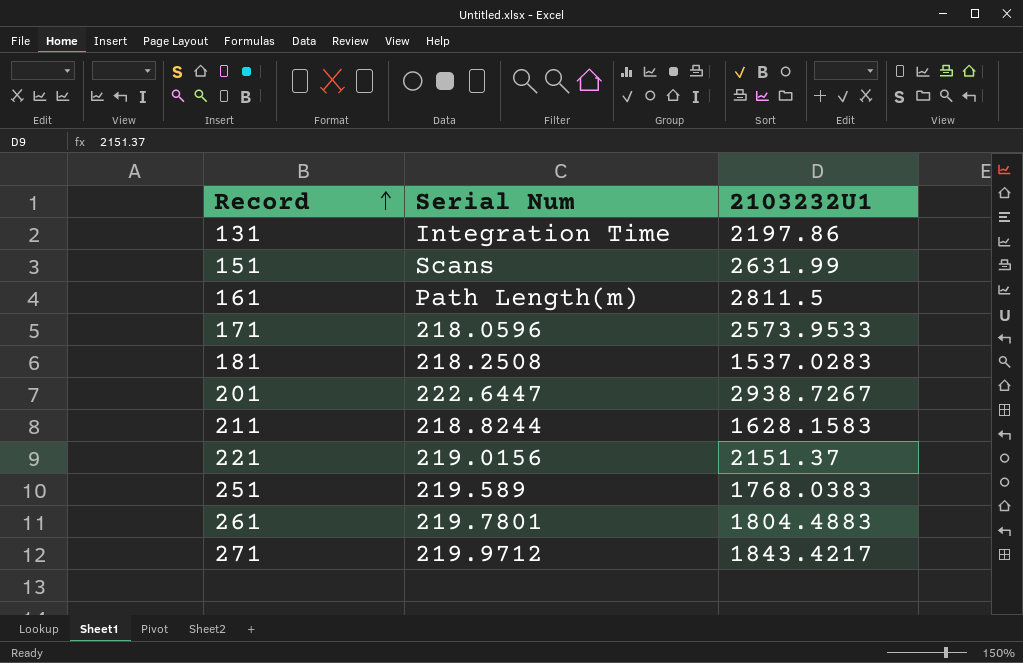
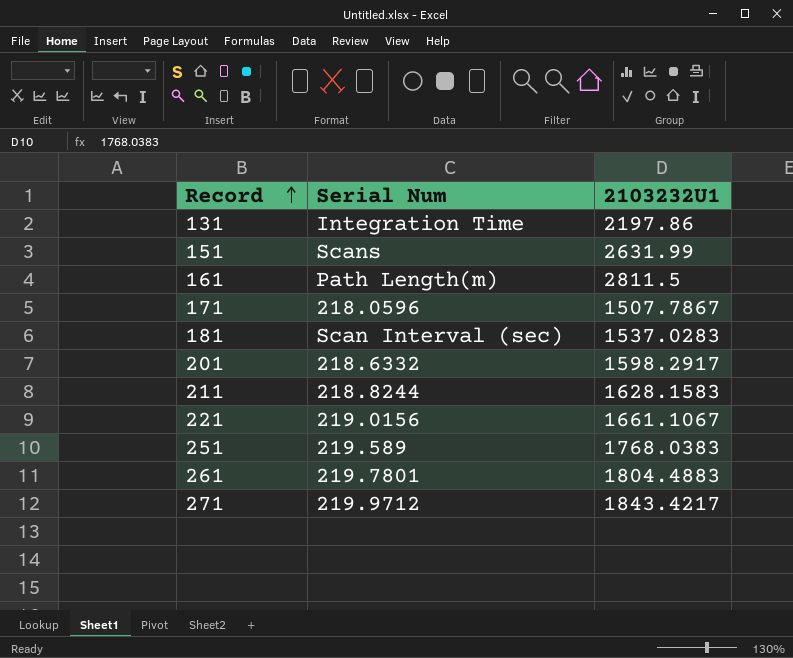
171 | 2103232U1: 2573.9533 -> 1507.7867
181 | Serial Num: 218.2508 -> Scan Interval (sec)
201 | Serial Num: 222.6447 -> 218.6332
201 | 2103232U1: 2938.7267 -> 1598.2917
221 | 2103232U1: 2151.37 -> 1661.1067

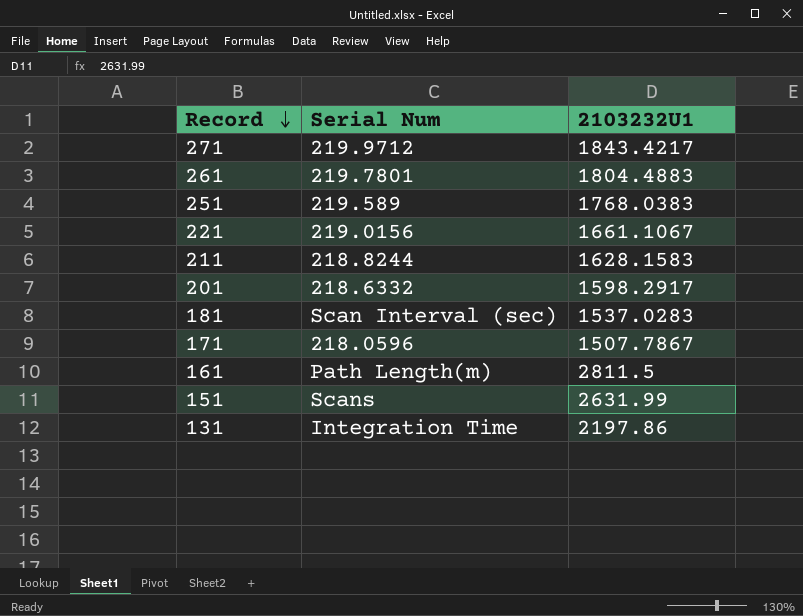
row order: Record ascending -> Record descending

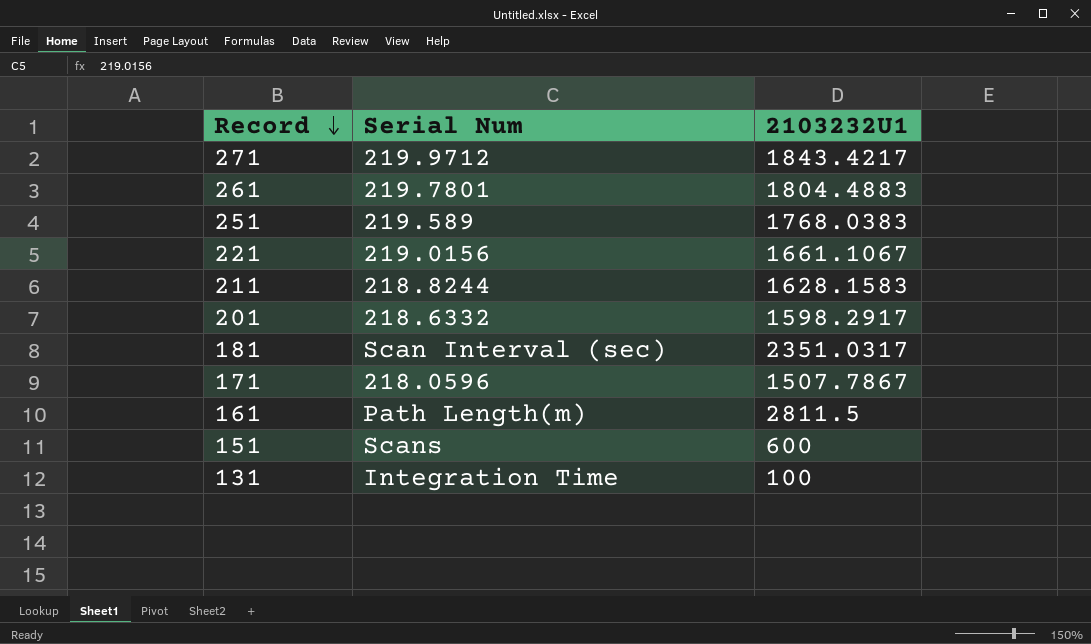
181 | 2103232U1: 1537.0283 -> 2351.0317
151 | 2103232U1: 2631.99 -> 600
131 | 2103232U1: 2197.86 -> 100

